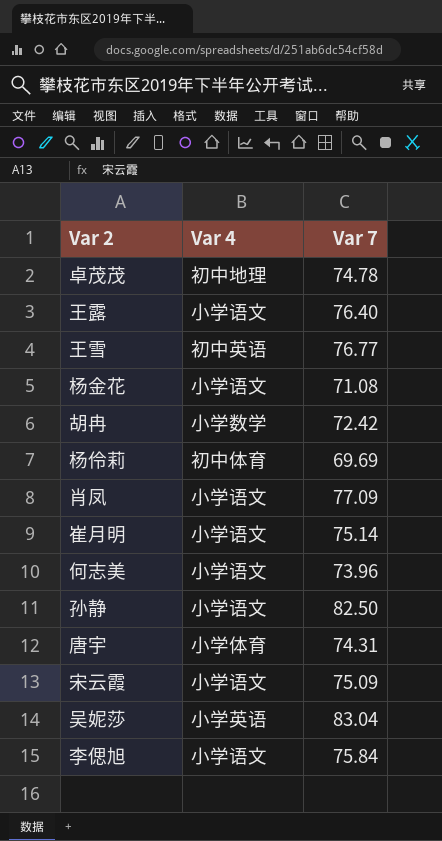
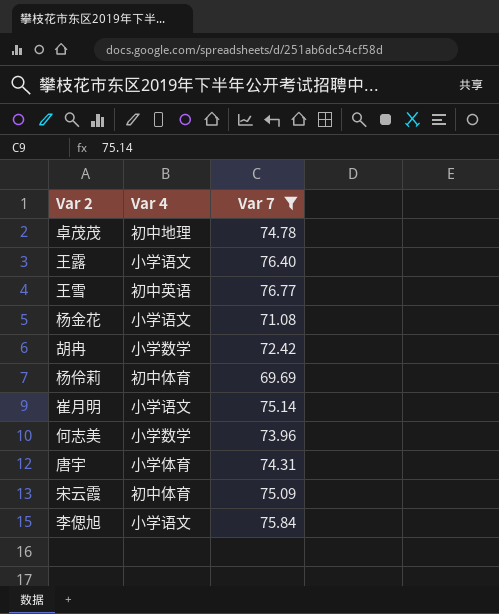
filter: none -> Var 7 <= 76.77
何志美 | Var 4: 小学语文 -> 小学数学
宋云霞 | Var 4: 小学语文 -> 初中体育

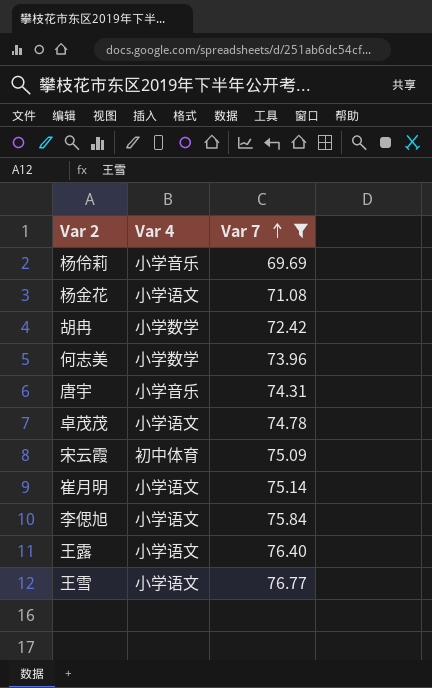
row order: none -> Var 7 ascending
杨伶莉 | Var 4: 初中体育 -> 小学音乐
唐宇 | Var 4: 小学体育 -> 小学音乐
卓茂茂 | Var 4: 初中地理 -> 小学语文
王雪 | Var 4: 初中英语 -> 小学语文

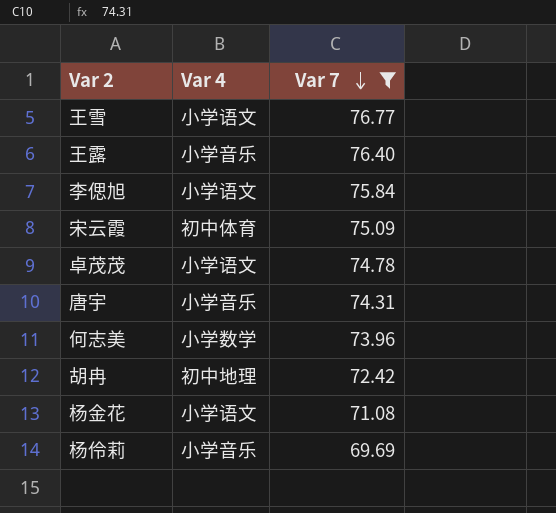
row order: Var 7 ascending -> Var 7 descending
row 崔月明: 小学语文 | 75.14 -> none
王露 | Var 4: 小学语文 -> 小学音乐
胡冉 | Var 4: 小学数学 -> 初中地理

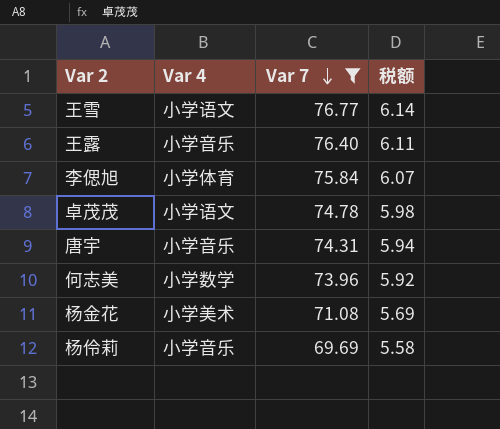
column 税额 | formula: none -> [Var 7] * 0.08
row 宋云霞: 初中体育 | 75.09 -> none
row 胡冉: 初中地理 | 72.42 -> none
李偲旭 | Var 4: 小学语文 -> 小学体育
杨金花 | Var 4: 小学语文 -> 小学美术

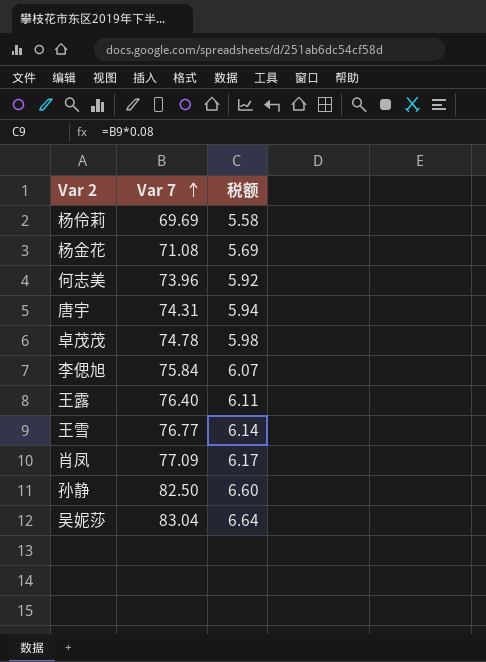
filter: Var 7 <= 76.77 -> none
row order: Var 7 descending -> Var 7 ascending
column Var 4 | position: 2 -> none

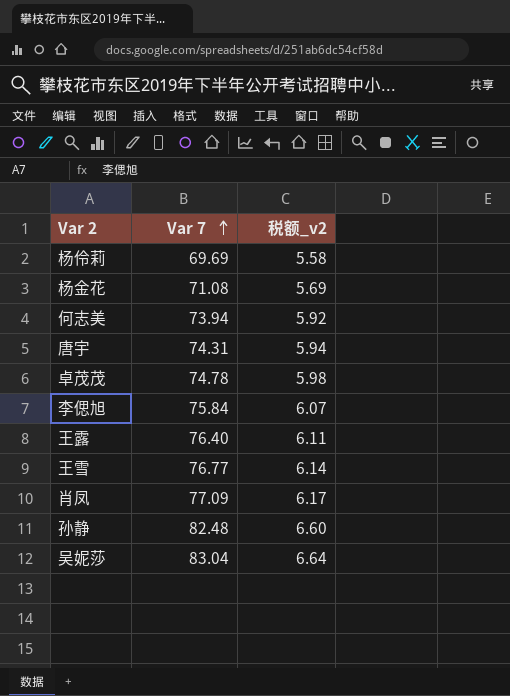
column name: 税额 -> 税额_v2
何志美 | Var 7: 73.96 -> 73.94
孙静 | Var 7: 82.50 -> 82.48

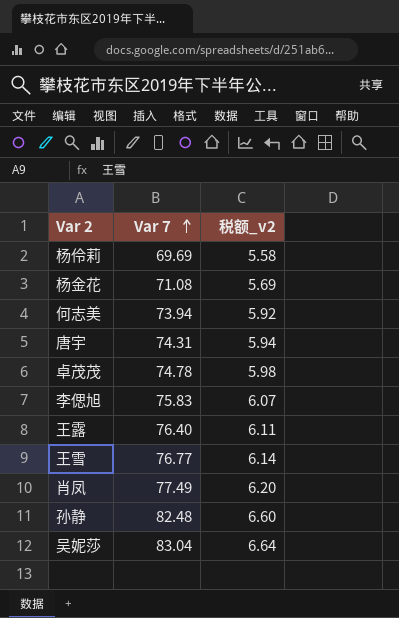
李偲旭 | Var 7: 75.84 -> 75.83
肖凤 | Var 7: 77.09 -> 77.49
肖凤 | 税额_v2: 6.17 -> 6.20

